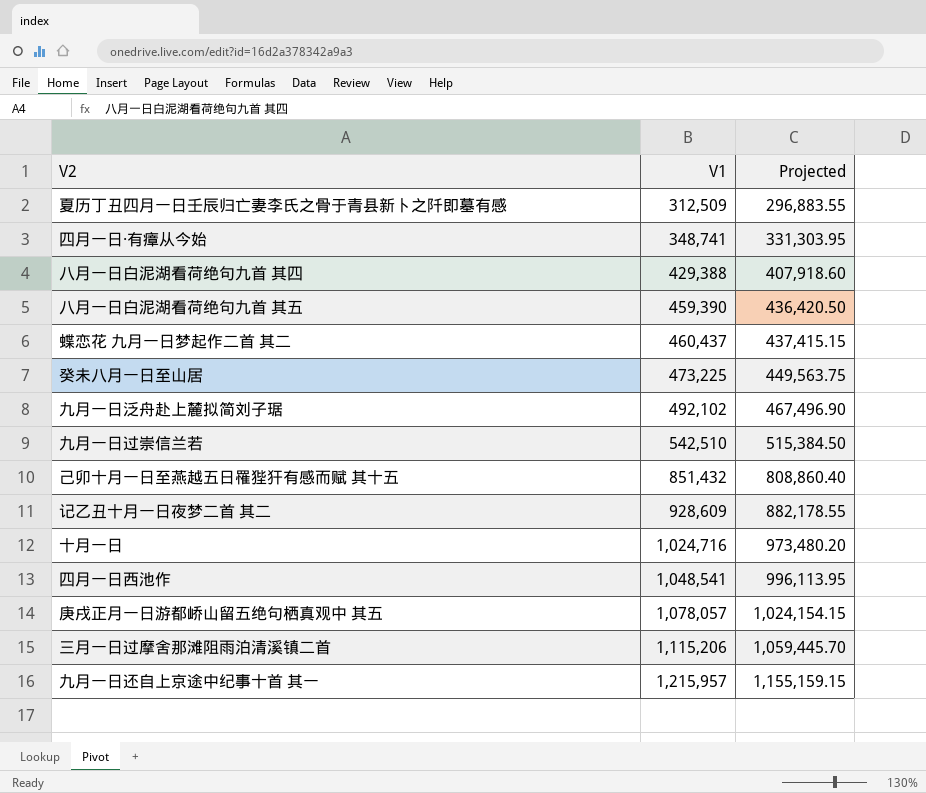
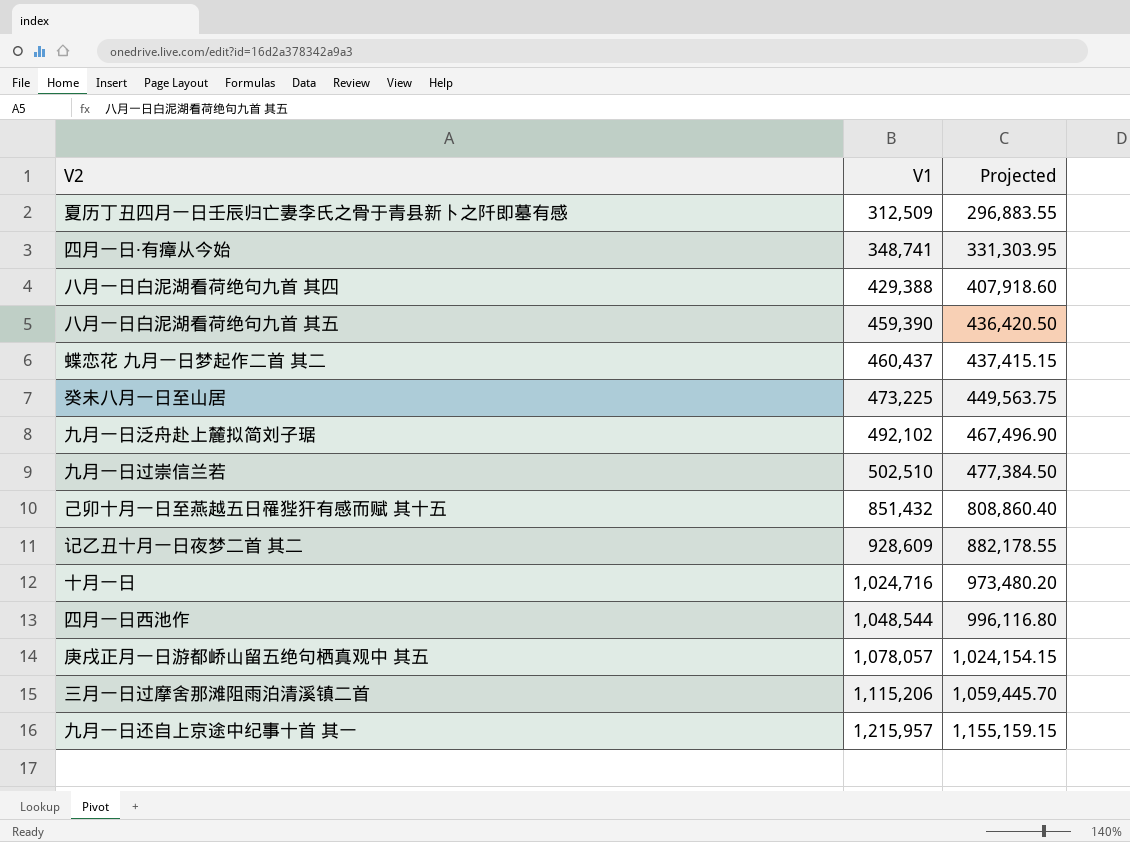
九月一日过崇信兰若 | V1: 542,510 -> 502,510
九月一日过崇信兰若 | Projected: 515,384.50 -> 477,384.50
四月一日西池作 | V1: 1,048,541 -> 1,048,544
四月一日西池作 | Projected: 996,113.95 -> 996,116.80

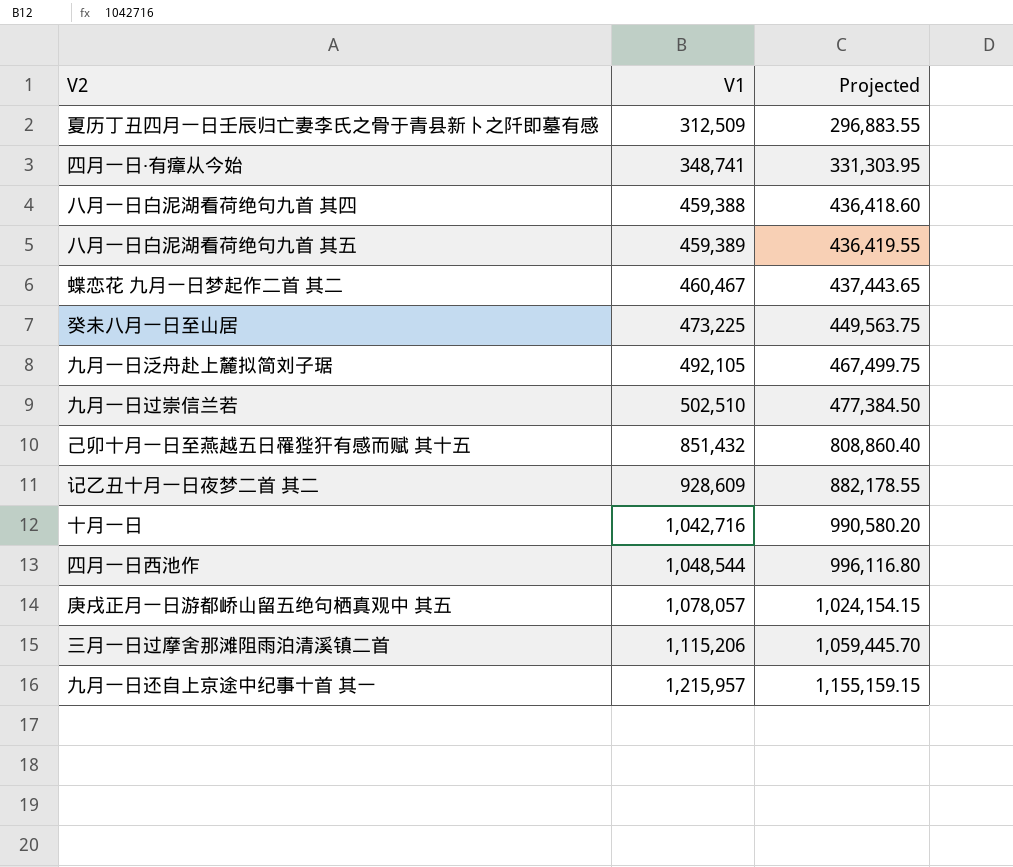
八月一日白泥湖看荷绝句九首 其四 | V1: 429,388 -> 459,388
八月一日白泥湖看荷绝句九首 其四 | Projected: 407,918.60 -> 436,418.60
八月一日白泥湖看荷绝句九首 其五 | V1: 459,390 -> 459,389
八月一日白泥湖看荷绝句九首 其五 | Projected: 436,420.50 -> 436,419.55
蝶恋花 九月一日梦起作二首 其二 | V1: 460,437 -> 460,467
蝶恋花 九月一日梦起作二首 其二 | Projected: 437,415.15 -> 437,443.65
九月一日泛舟赴上麓拟简刘子琚 | V1: 492,102 -> 492,105
九月一日泛舟赴上麓拟简刘子琚 | Projected: 467,496.90 -> 467,499.75
十月一日 | V1: 1,024,716 -> 1,042,716
十月一日 | Projected: 973,480.20 -> 990,580.20

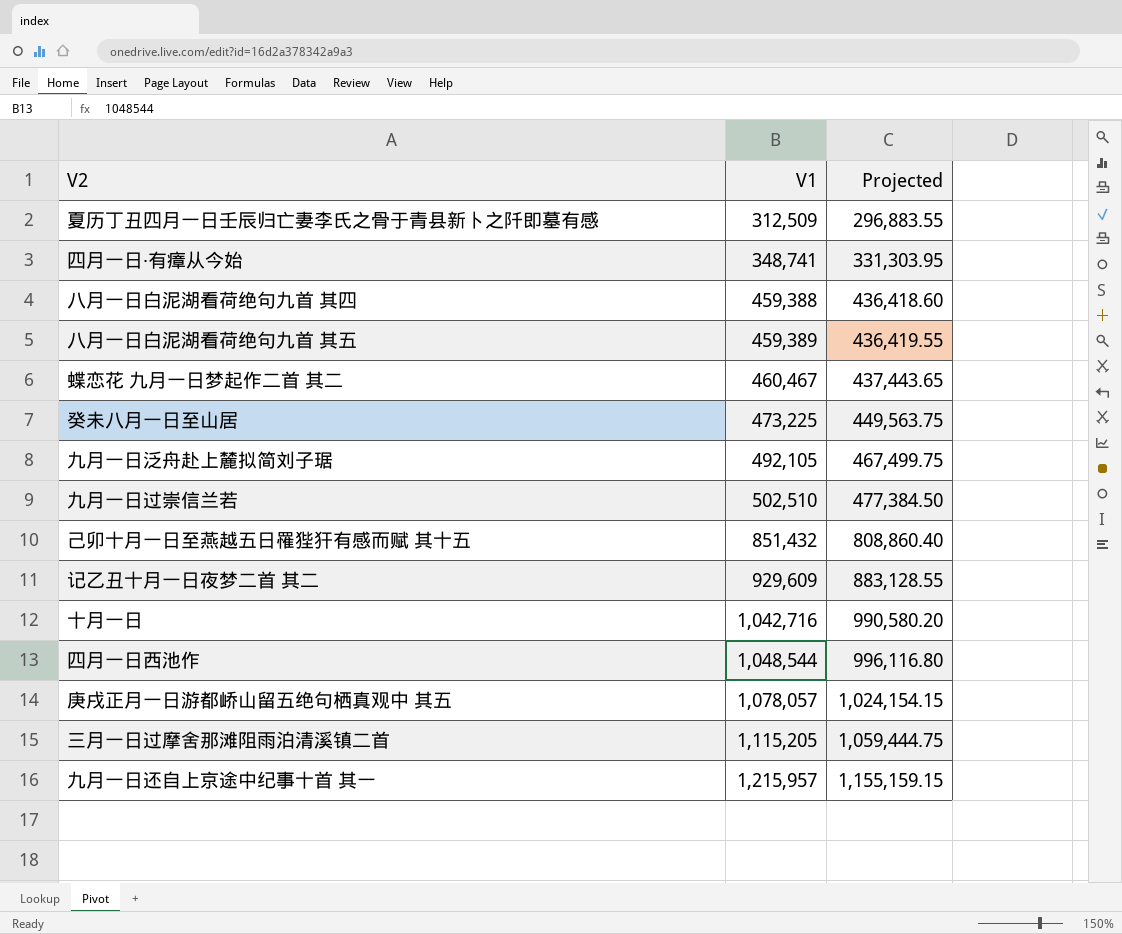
记乙丑十月一日夜梦二首 其二 | V1: 928,609 -> 929,609
记乙丑十月一日夜梦二首 其二 | Projected: 882,178.55 -> 883,128.55
三月一日过摩舍那滩阻雨泊清溪镇二首 | V1: 1,115,206 -> 1,115,205
三月一日过摩舍那滩阻雨泊清溪镇二首 | Projected: 1,059,445.70 -> 1,059,444.75

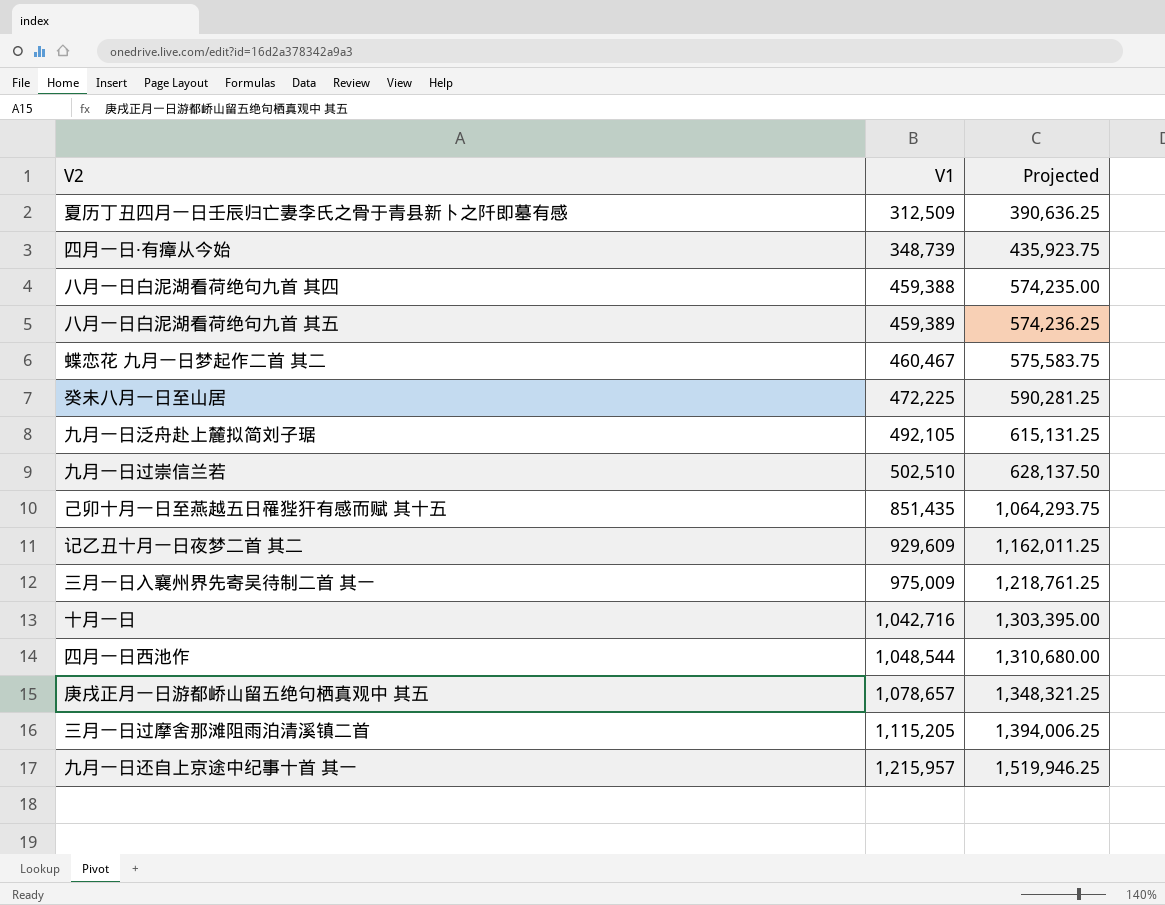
column Projected | formula: [V1] * 0.95 -> [V1] * 1.25
四月一日·有瘴从今始 | V1: 348,741 -> 348,739
癸未八月一日至山居 | V1: 473,225 -> 472,225
己卯十月一日至燕越五日罹狴犴有感而赋 其十五 | V1: 851,432 -> 851,435
row 三月一日入襄州界先寄吴待制二首 其一: none -> 975,009 | 1,218,761.25
庚戌正月一日游都峤山留五绝句栖真观中 其五 | V1: 1,078,057 -> 1,078,657

